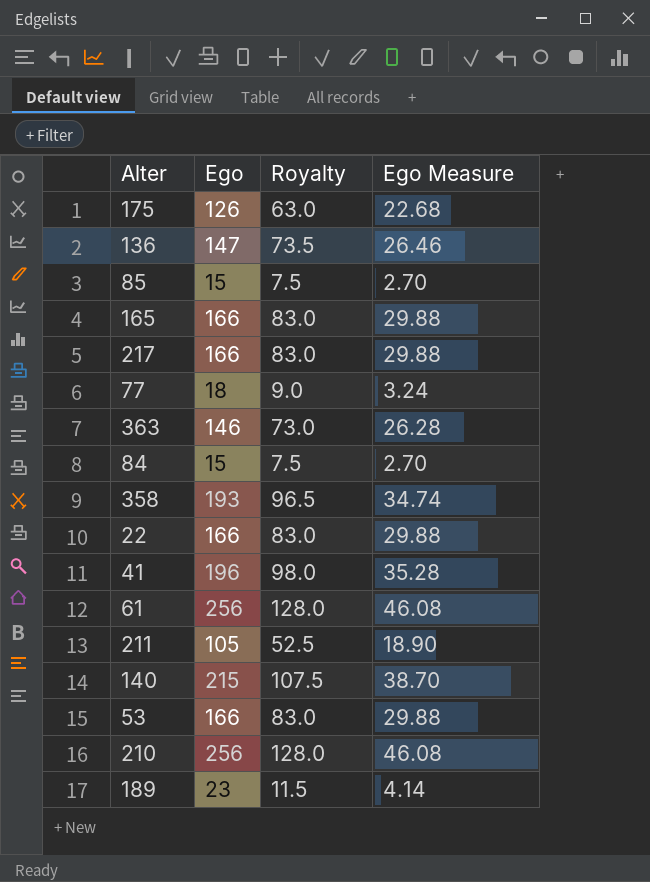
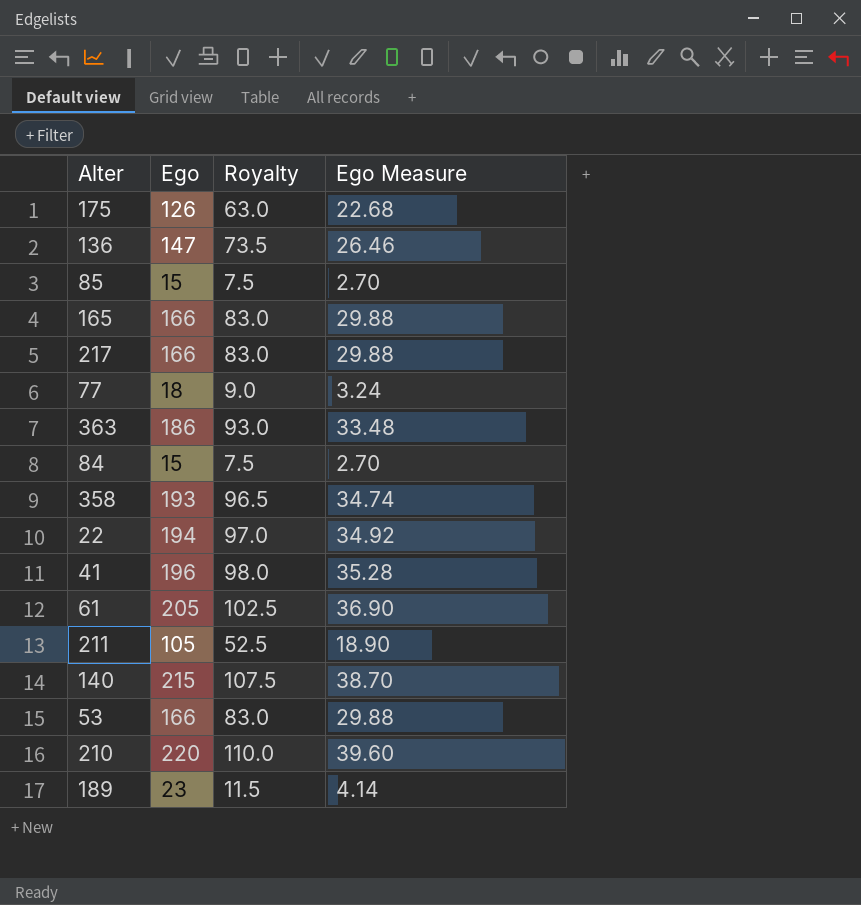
363 | Ego: 146 -> 186
363 | Royalty: 73.0 -> 93.0
363 | Ego Measure: 26.28 -> 33.48
22 | Ego: 166 -> 194
22 | Royalty: 83.0 -> 97.0
22 | Ego Measure: 29.88 -> 34.92
61 | Ego: 256 -> 205
61 | Royalty: 128.0 -> 102.5
61 | Ego Measure: 46.08 -> 36.90
210 | Ego: 256 -> 220
210 | Royalty: 128.0 -> 110.0
210 | Ego Measure: 46.08 -> 39.60

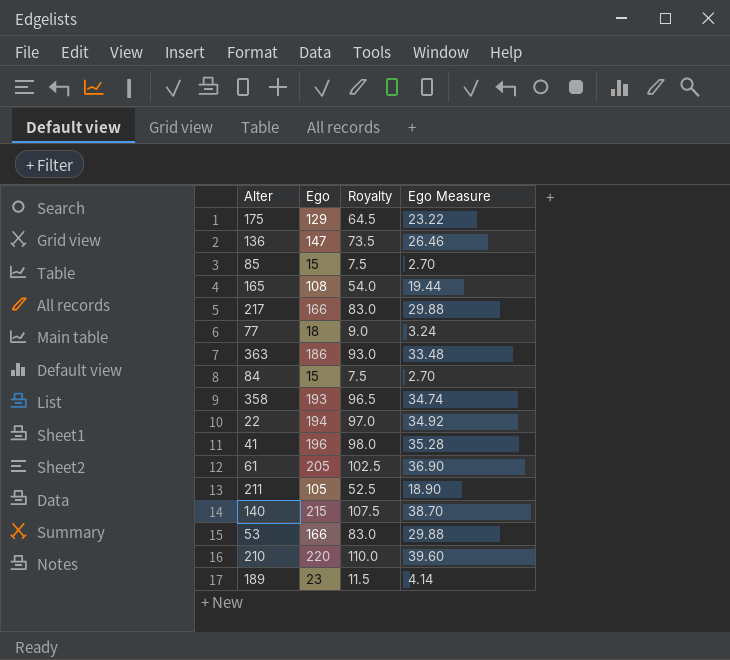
175 | Ego: 126 -> 129
175 | Royalty: 63.0 -> 64.5
175 | Ego Measure: 22.68 -> 23.22
165 | Ego: 166 -> 108
165 | Royalty: 83.0 -> 54.0
165 | Ego Measure: 29.88 -> 19.44

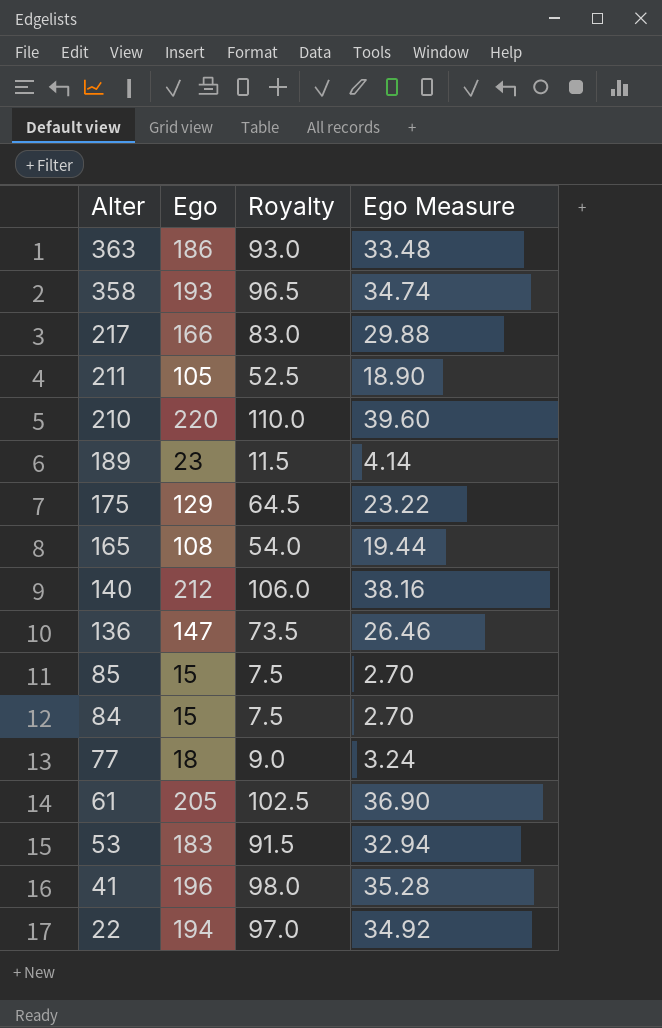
row order: none -> Alter descending
140 | Ego: 215 -> 212
140 | Royalty: 107.5 -> 106.0
140 | Ego Measure: 38.70 -> 38.16
53 | Ego: 166 -> 183
53 | Royalty: 83.0 -> 91.5
53 | Ego Measure: 29.88 -> 32.94

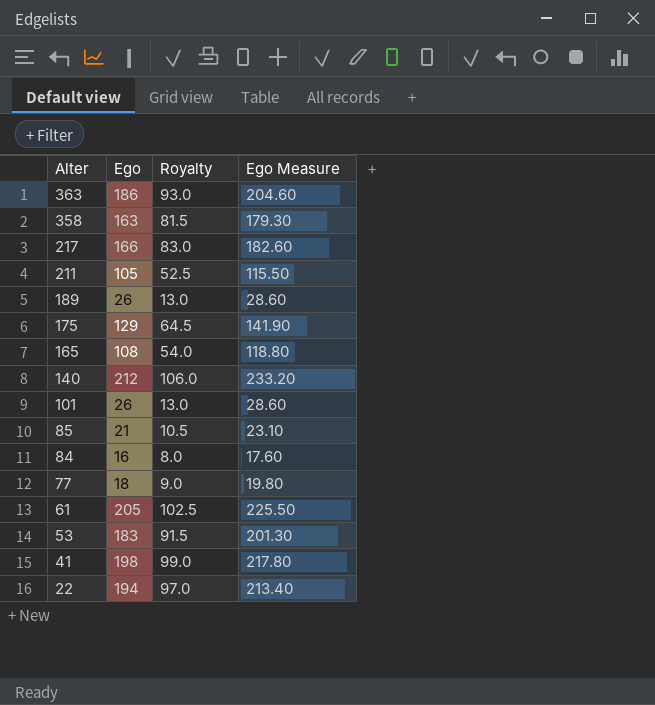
column Ego Measure | formula: [Ego] * 0.18 -> [Ego] * 1.1
row 210: 220 | 110.0 | 39.60 -> none
row 136: 147 | 73.5 | 26.46 -> none
358 | Ego: 193 -> 163
358 | Royalty: 96.5 -> 81.5
189 | Ego: 23 -> 26
189 | Royalty: 11.5 -> 13.0
row 101: none -> 26 | 13.0 | 28.60
85 | Ego: 15 -> 21
85 | Royalty: 7.5 -> 10.5
84 | Ego: 15 -> 16
84 | Royalty: 7.5 -> 8.0
41 | Ego: 196 -> 198
41 | Royalty: 98.0 -> 99.0

